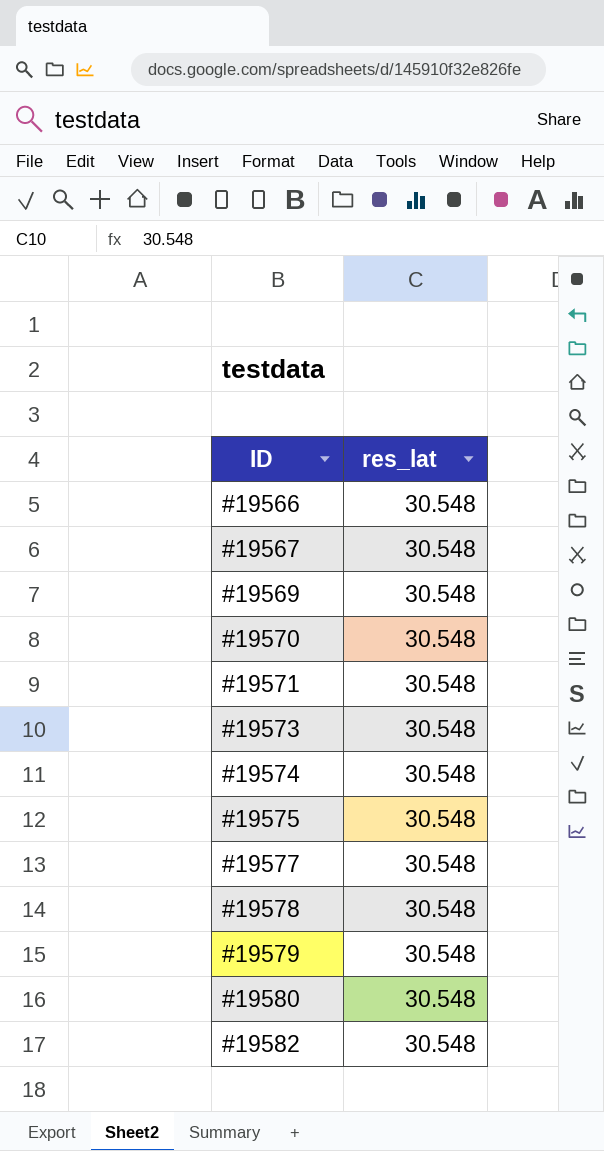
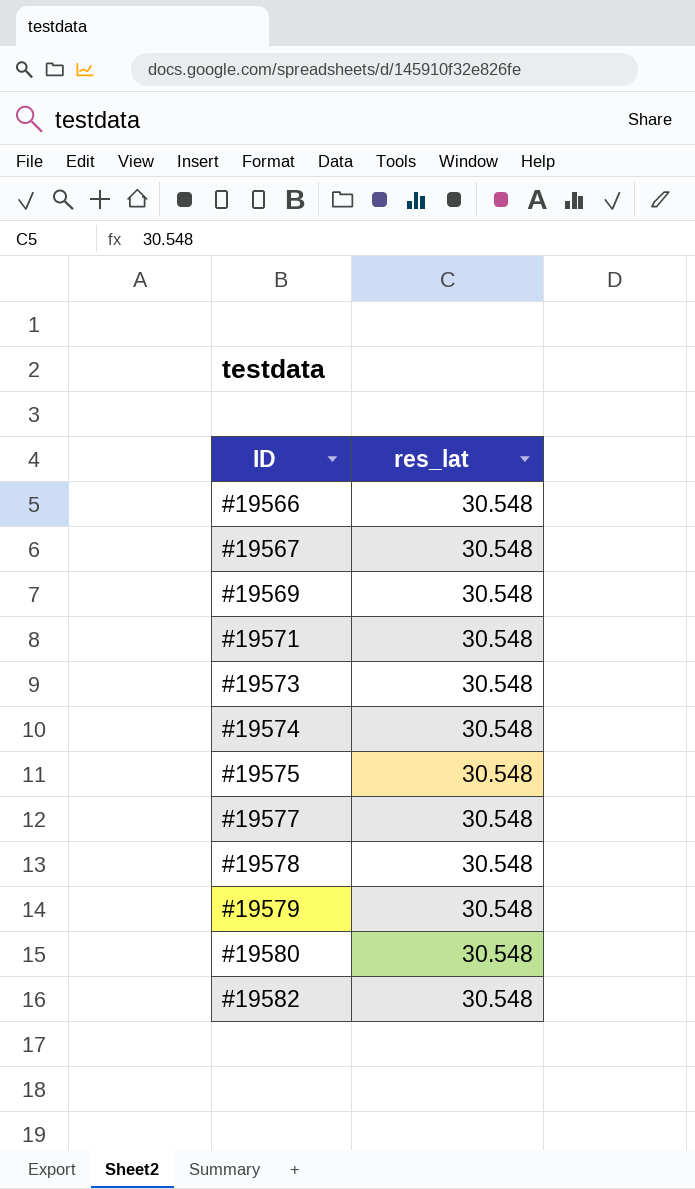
row #19570: 30.548 -> none

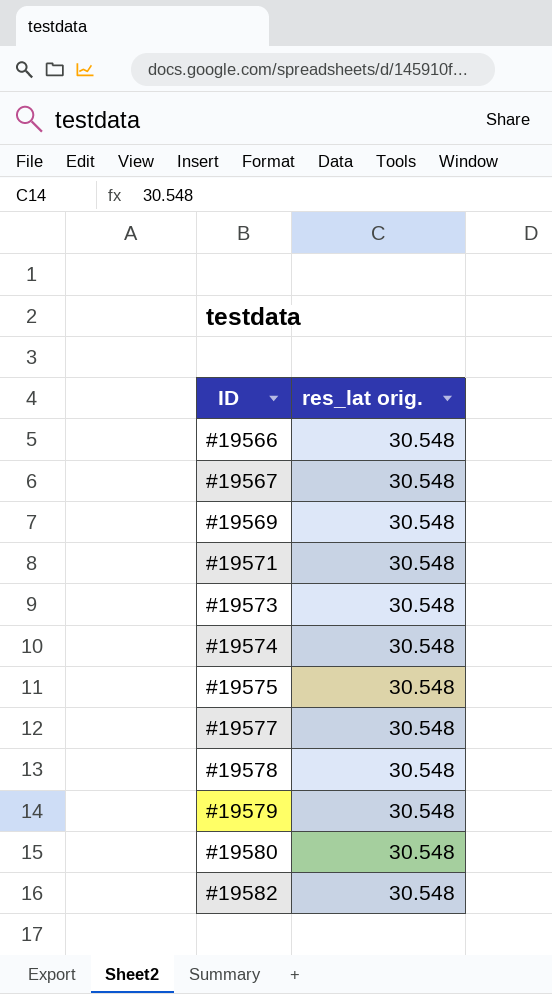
column name: res_lat -> res_lat orig.

